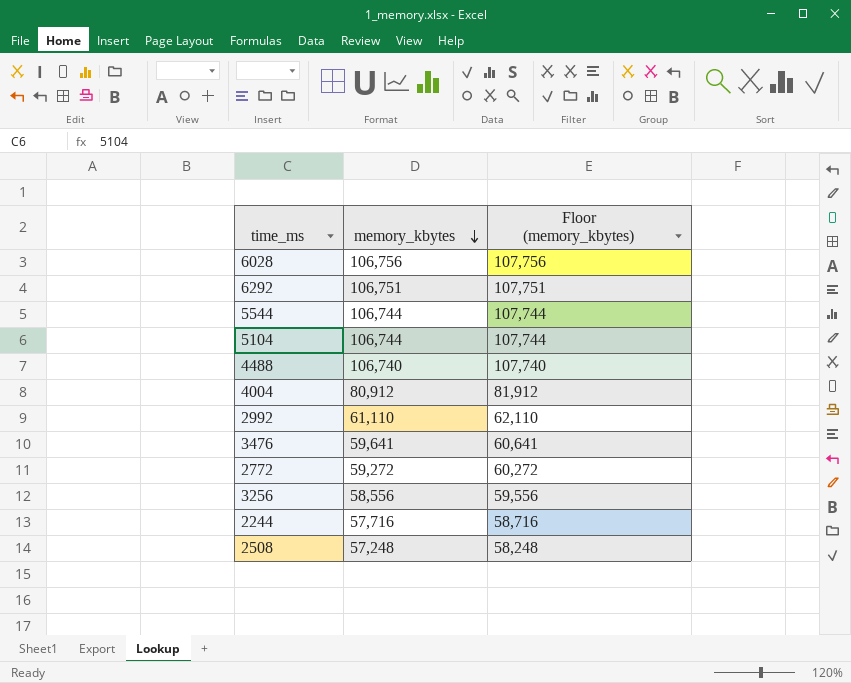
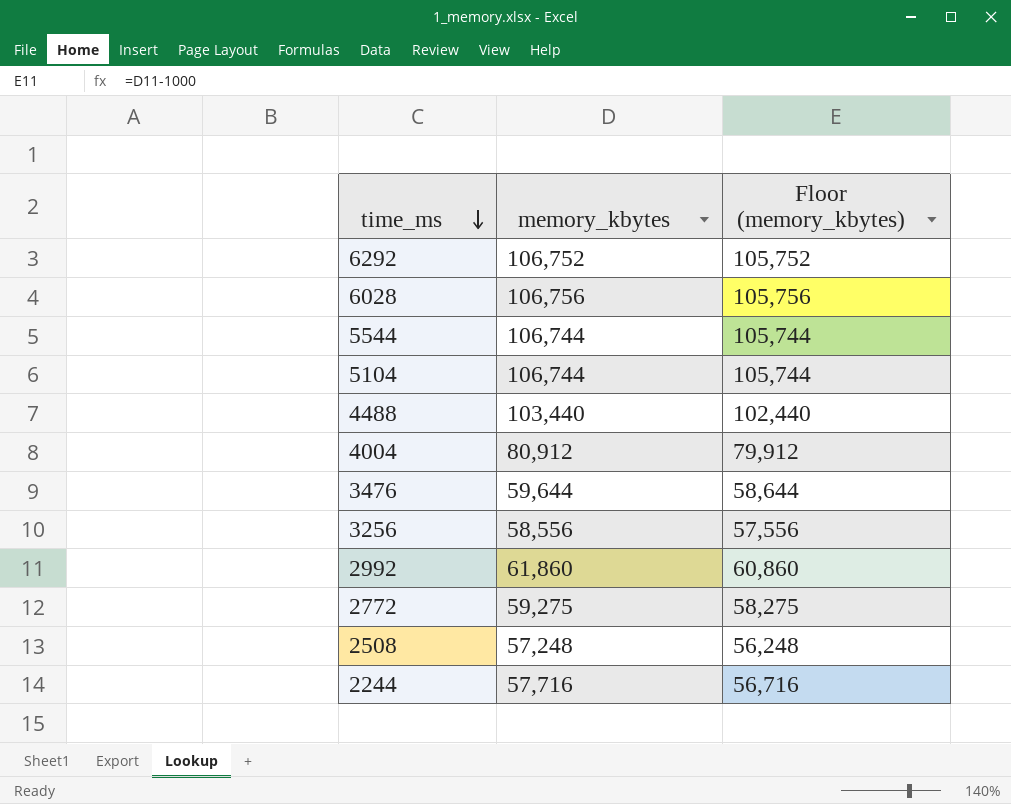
row order: memory_kbytes descending -> time_ms descending
column Floor (memory_kbytes) | formula: [memory_kbytes] + 1000 -> [memory_kbytes] - 1000
6292 | memory_kbytes: 106,751 -> 106,752
4488 | memory_kbytes: 106,740 -> 103,440
3476 | memory_kbytes: 59,641 -> 59,644
2992 | memory_kbytes: 61,110 -> 61,860
2772 | memory_kbytes: 59,272 -> 59,275

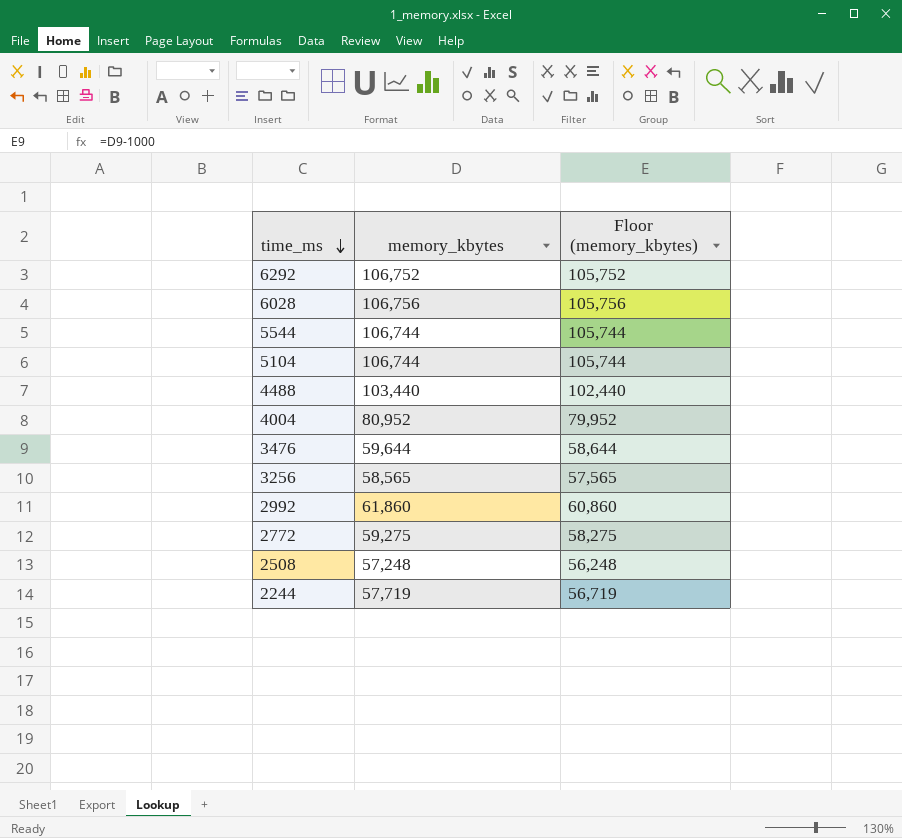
4004 | memory_kbytes: 80,912 -> 80,952
4004 | Floor (memory_kbytes): 79,912 -> 79,952
3256 | memory_kbytes: 58,556 -> 58,565
3256 | Floor (memory_kbytes): 57,556 -> 57,565
2244 | memory_kbytes: 57,716 -> 57,719
2244 | Floor (memory_kbytes): 56,716 -> 56,719

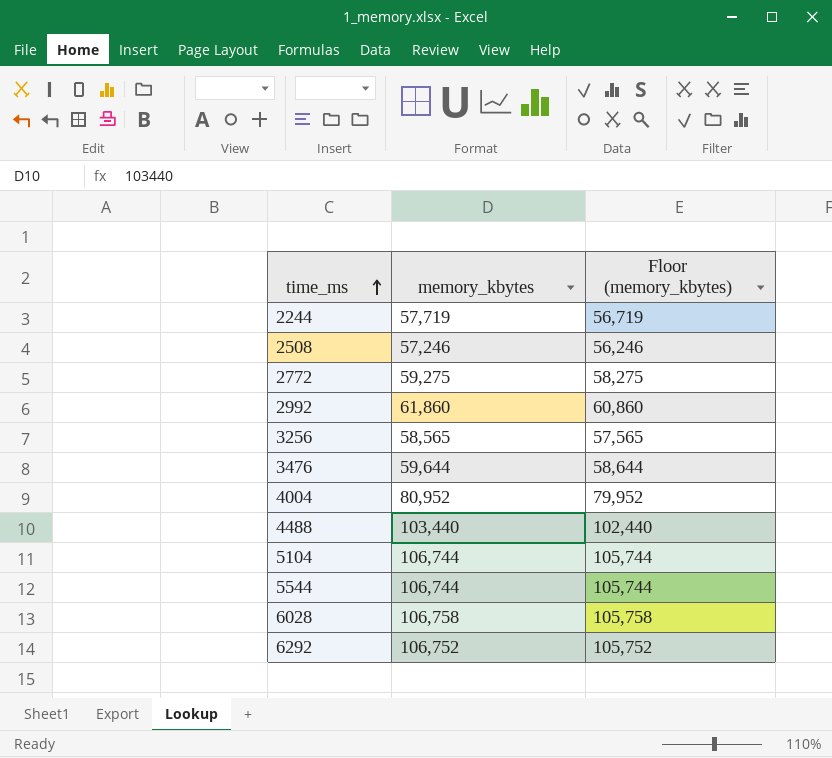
row order: time_ms descending -> time_ms ascending
2508 | memory_kbytes: 57,248 -> 57,246
2508 | Floor (memory_kbytes): 56,248 -> 56,246
6028 | memory_kbytes: 106,756 -> 106,758
6028 | Floor (memory_kbytes): 105,756 -> 105,758

